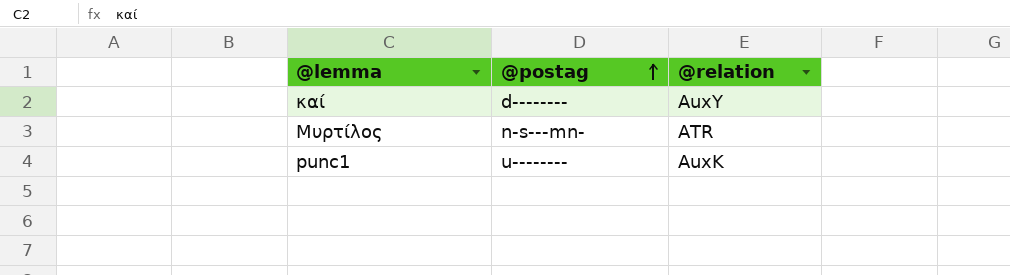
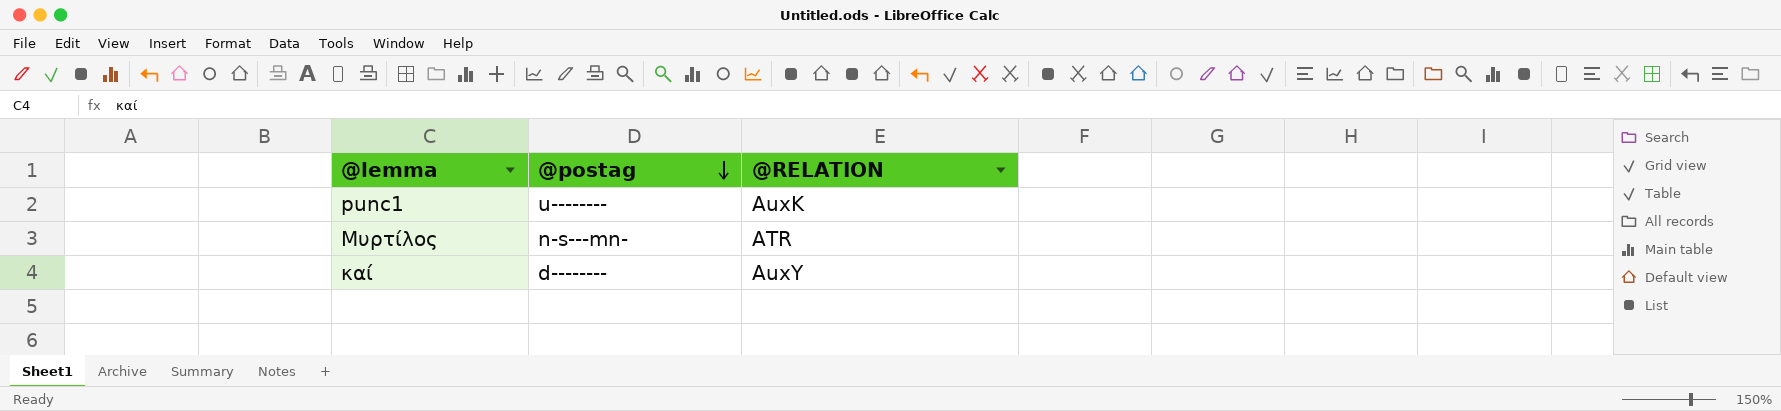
row order: @postag ascending -> @postag descending
column name: @relation -> @RELATION

